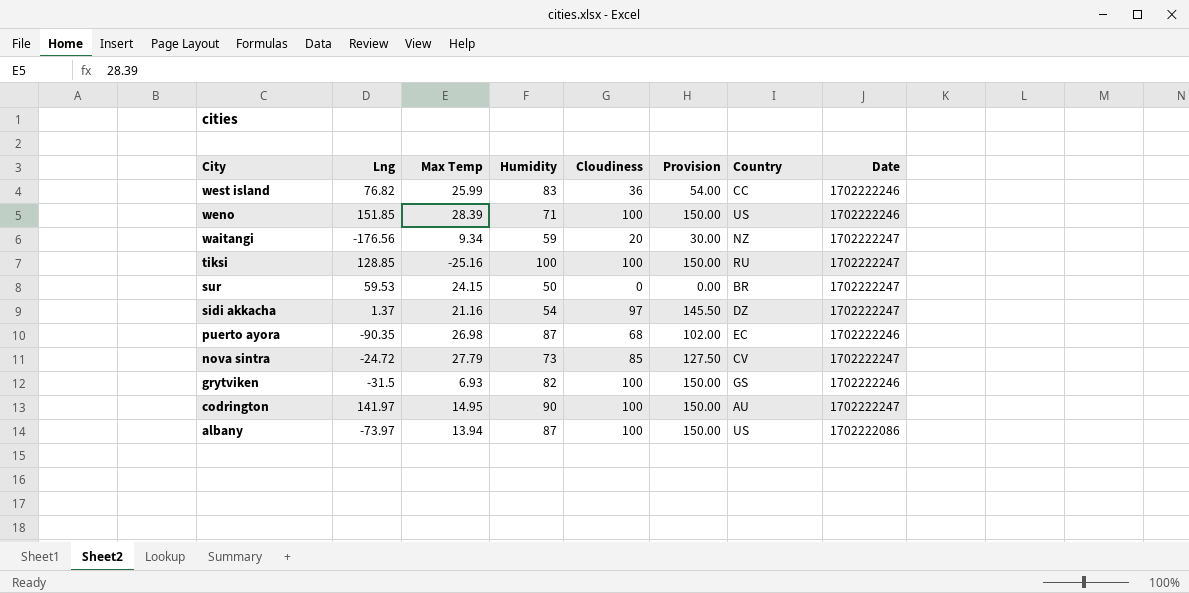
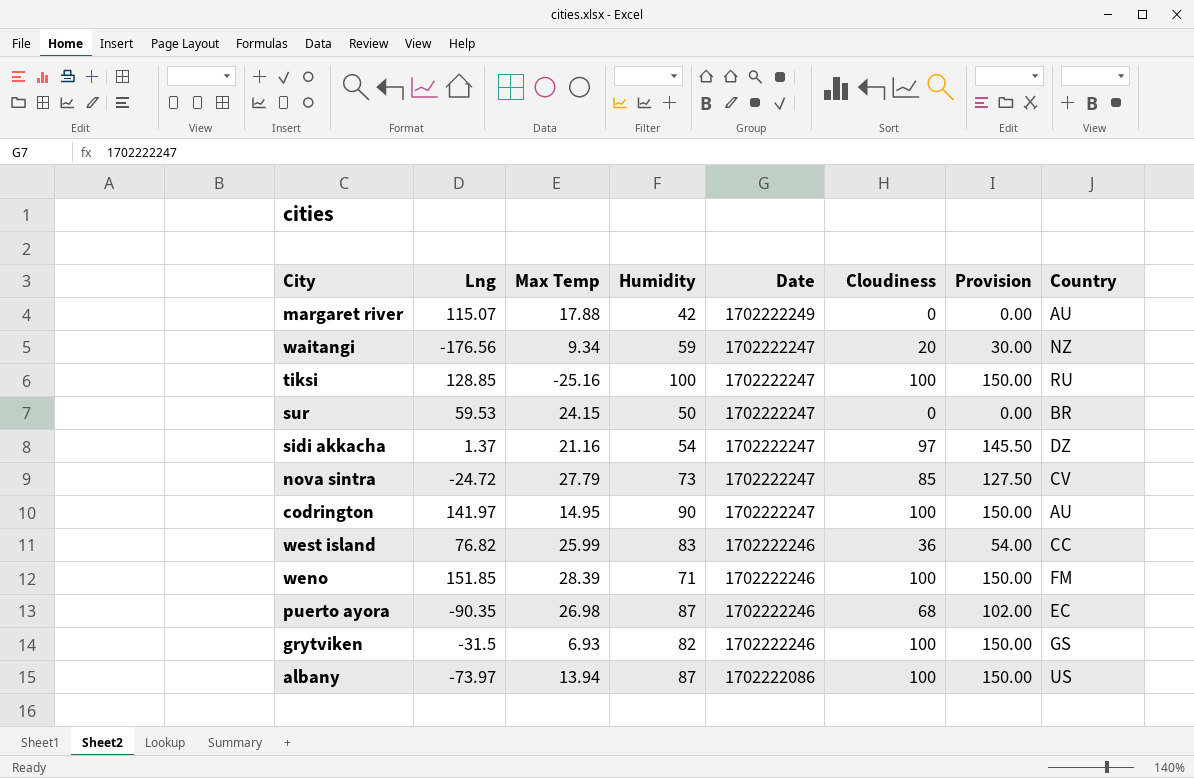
row order: City descending -> Date descending
column Date | position: 8 -> 5
row margaret river: none -> 115.07 | 17.88 | 42 | 1702222249 | 0 | 0.00 | AU
weno | Country: US -> FM

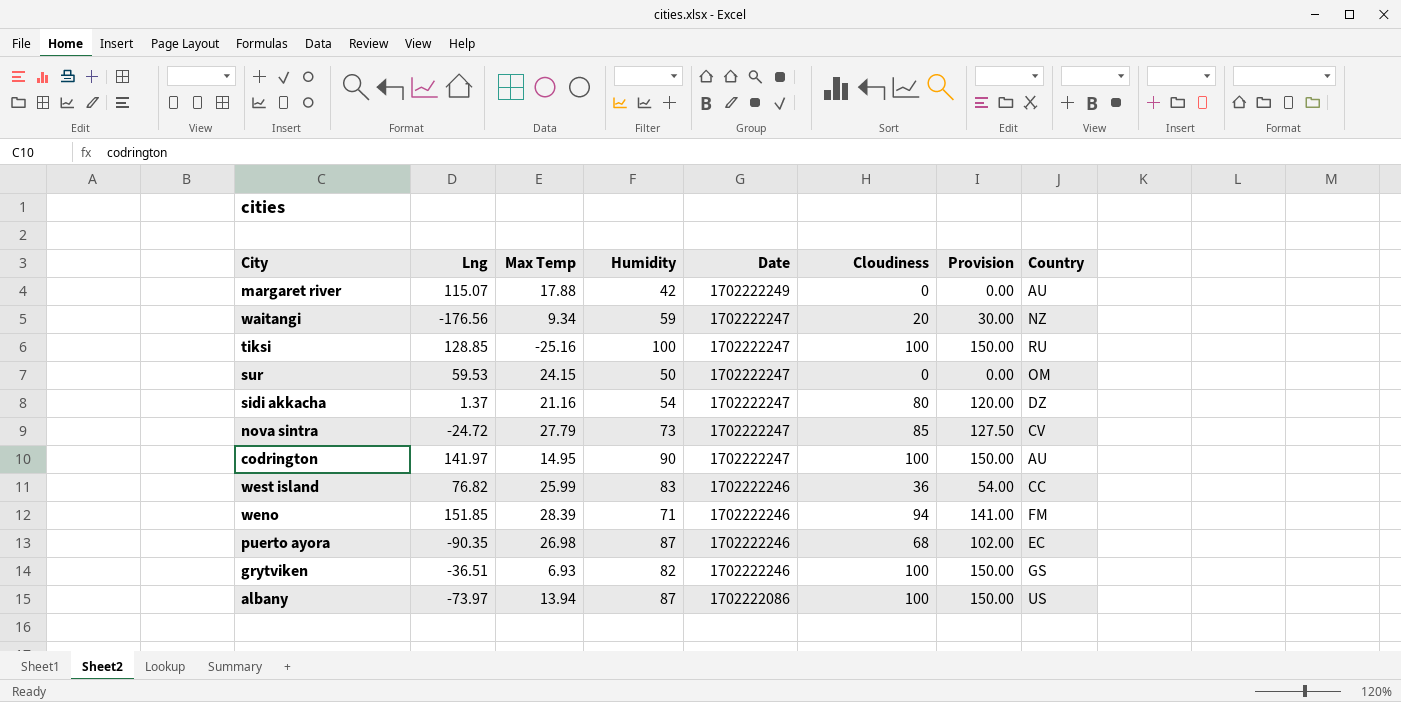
sur | Country: BR -> OM
sidi akkacha | Cloudiness: 97 -> 80
sidi akkacha | Provision: 145.50 -> 120.00
weno | Cloudiness: 100 -> 94
weno | Provision: 150.00 -> 141.00
grytviken | Lng: -31.5 -> -36.51

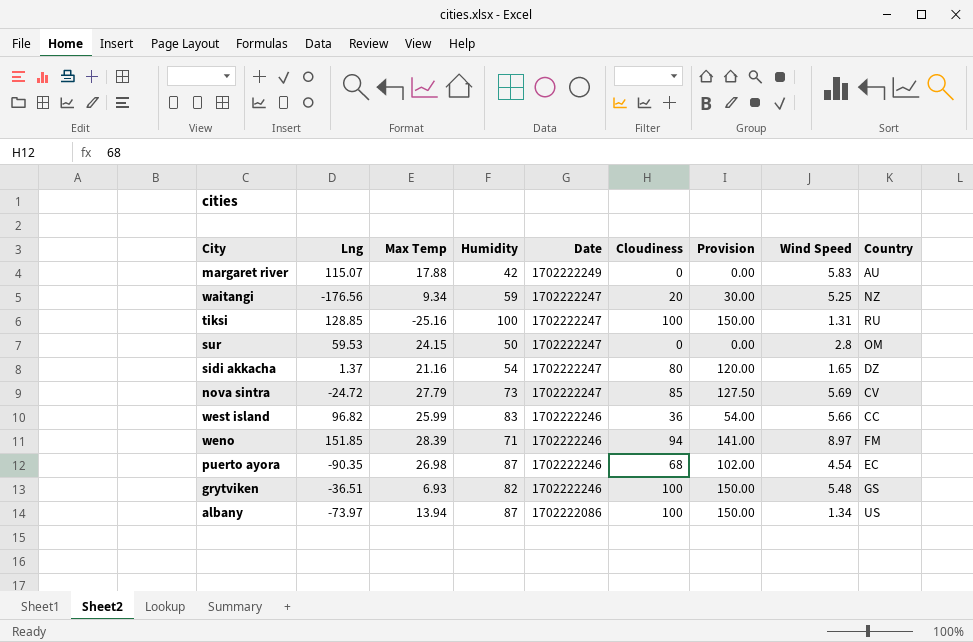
column Wind Speed | position: none -> 8
row codrington: 141.97 | 14.95 | 90 | 1702222247 | 100 | 150.00 | AU -> none
west island | Lng: 76.82 -> 96.82

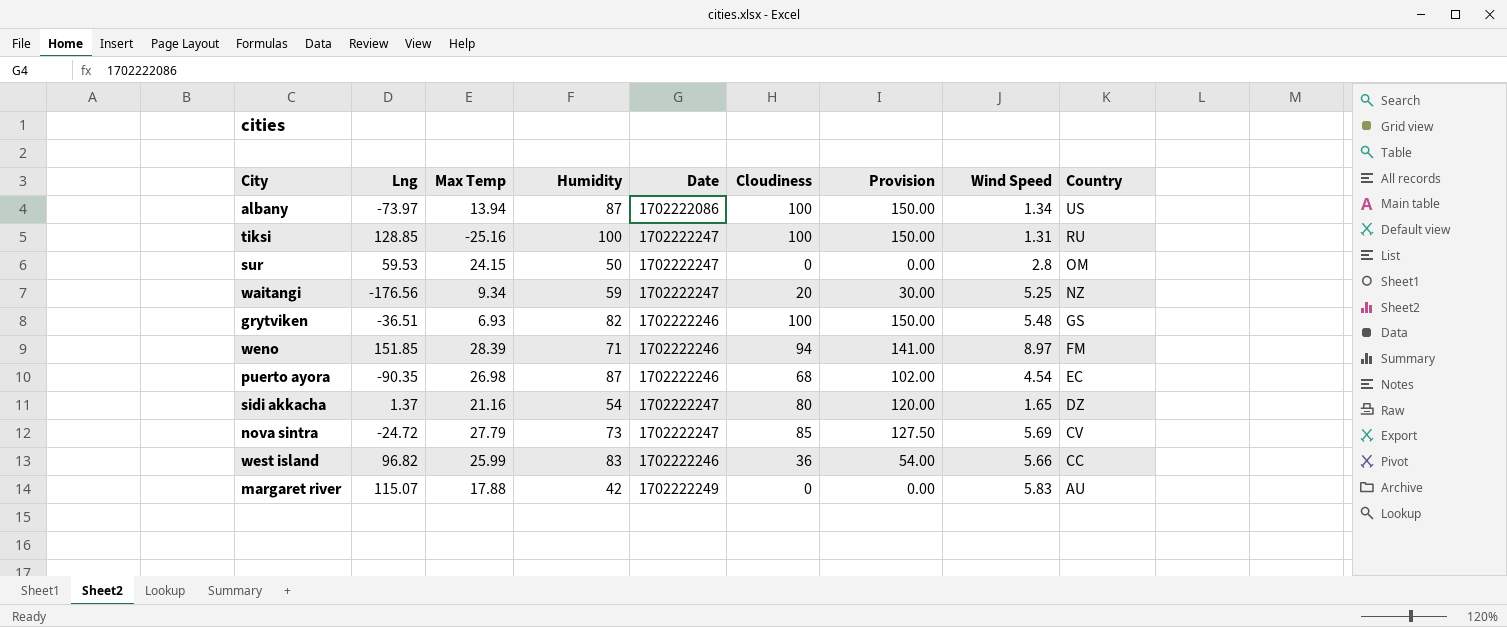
row order: Date descending -> Country descending

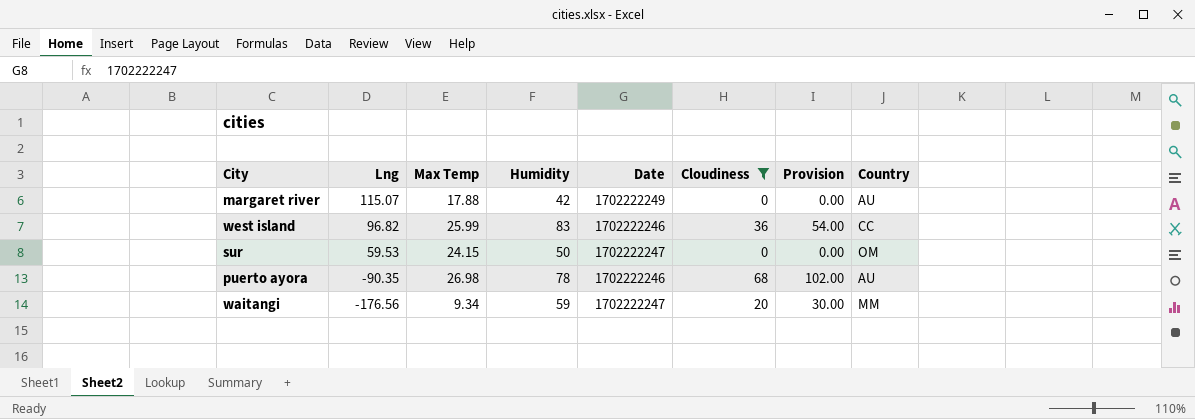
filter: none -> Cloudiness <= 68
row order: Country descending -> Lng descending
column Wind Speed | position: 8 -> none
puerto ayora | Humidity: 87 -> 78
puerto ayora | Country: EC -> AU
waitangi | Country: NZ -> MM

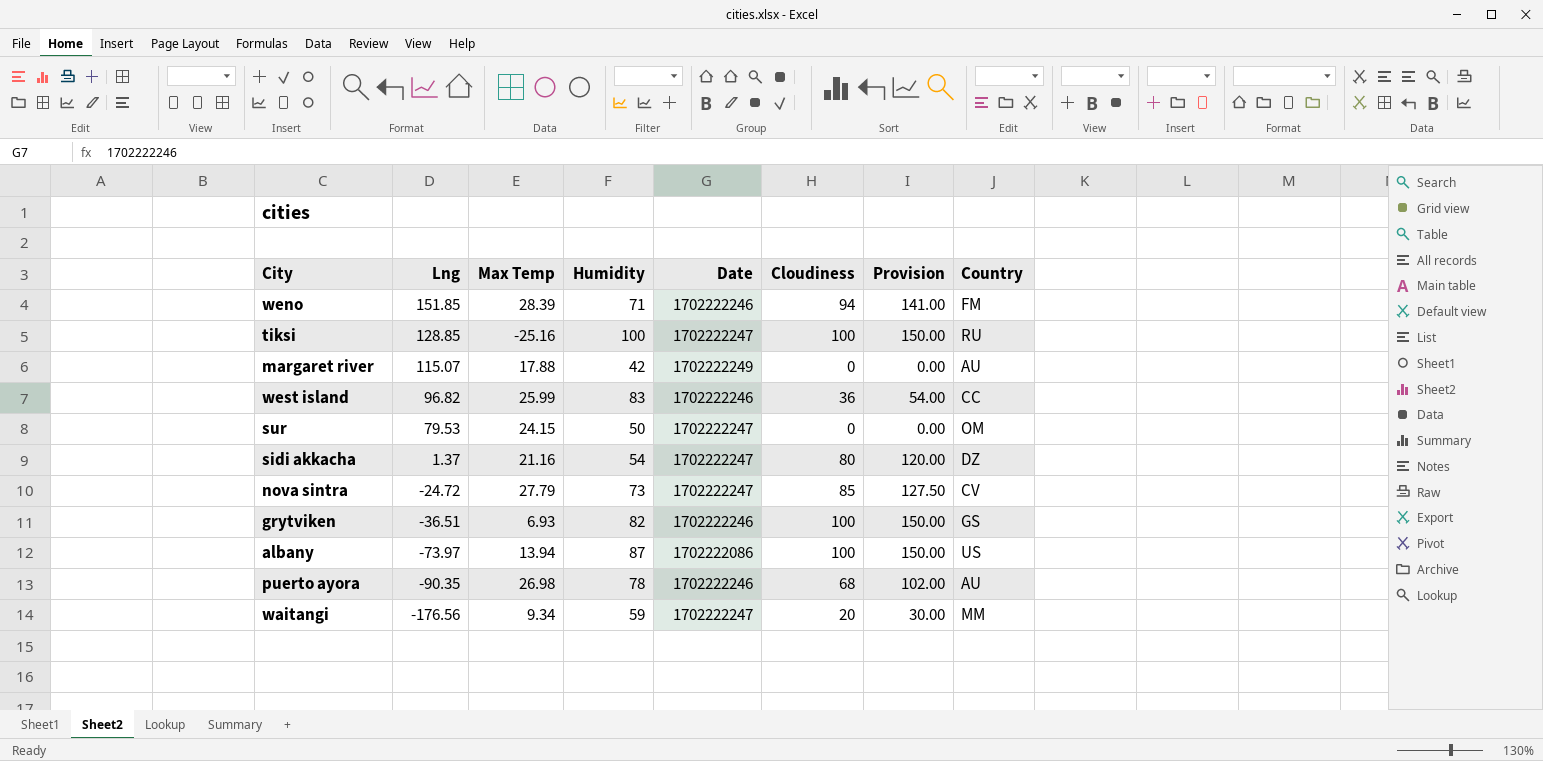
filter: Cloudiness <= 68 -> none
sur | Lng: 59.53 -> 79.53

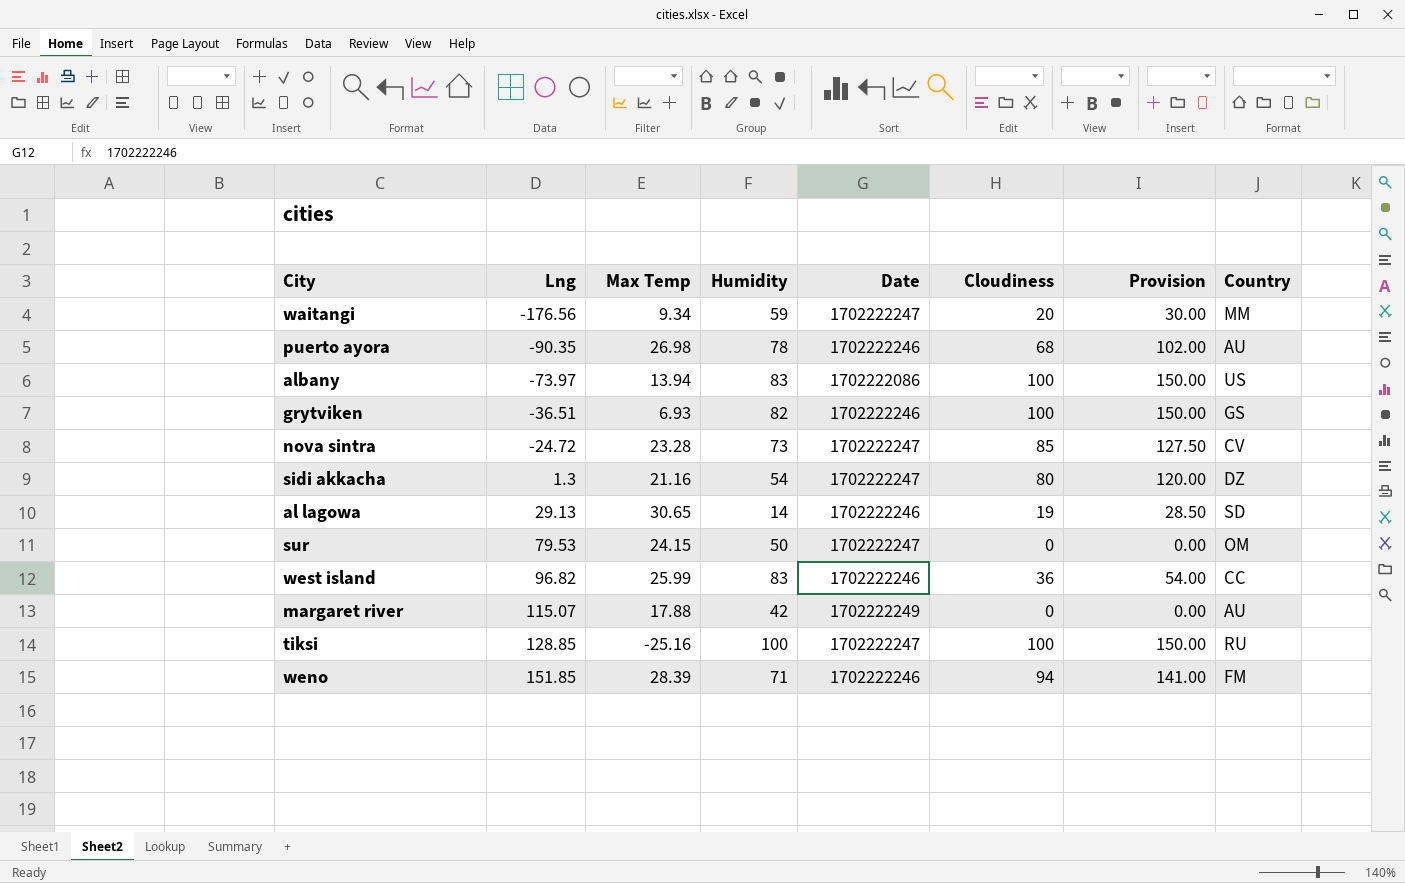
row order: Lng descending -> Lng ascending
albany | Humidity: 87 -> 83
nova sintra | Max Temp: 27.79 -> 23.28
sidi akkacha | Lng: 1.37 -> 1.3
row al lagowa: none -> 29.13 | 30.65 | 14 | 1702222246 | 19 | 28.50 | SD

